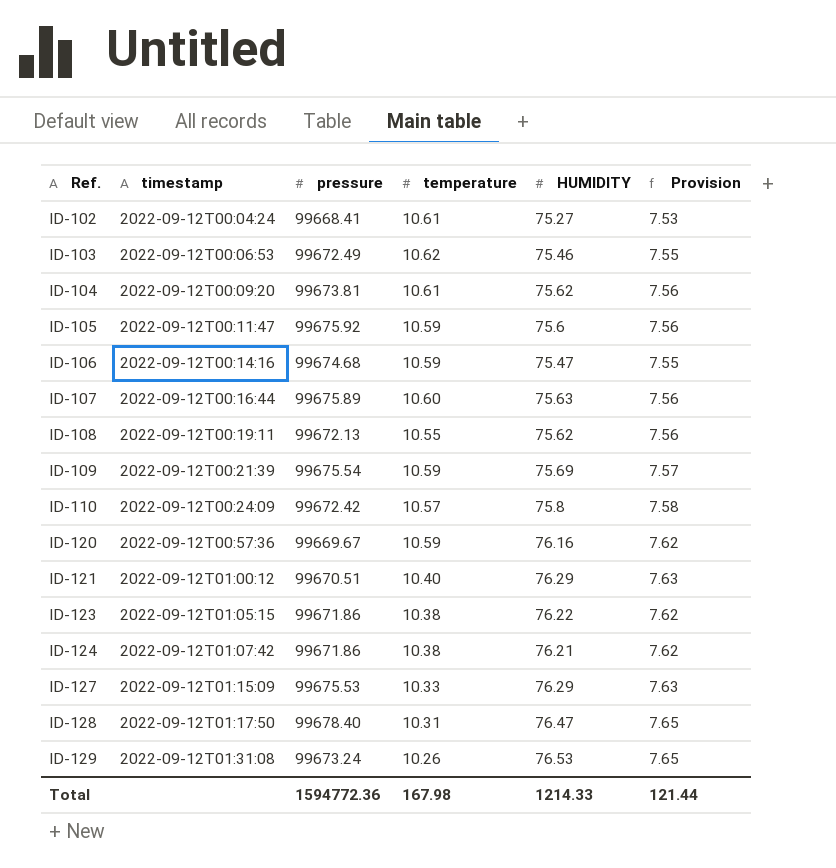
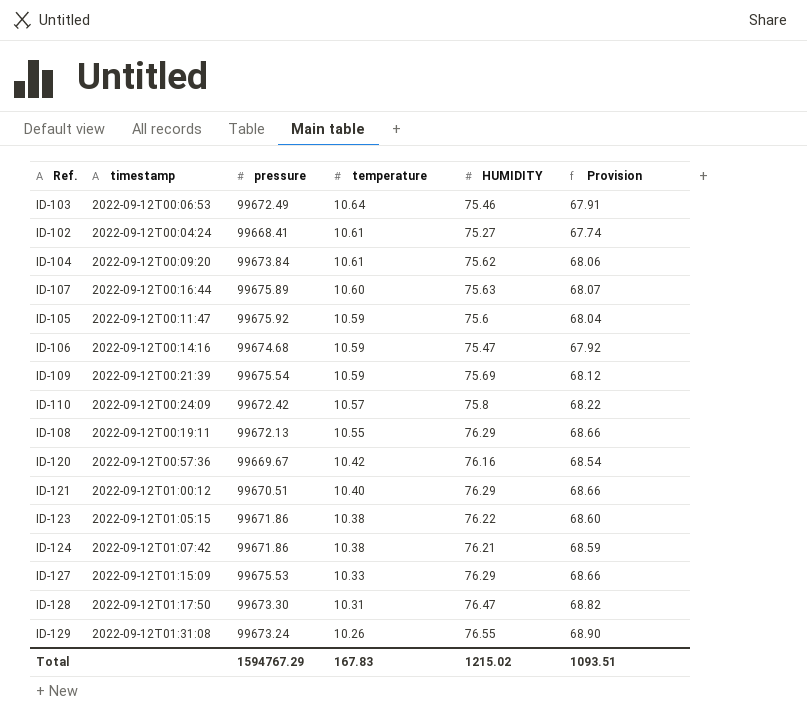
row order: Ref. ascending -> temperature descending
column Provision | formula: [HUMIDITY] * 0.1 -> [HUMIDITY] * 0.9
ID-103 | temperature: 10.62 -> 10.64
ID-104 | pressure: 99673.81 -> 99673.84
ID-108 | HUMIDITY: 75.62 -> 76.29
ID-120 | temperature: 10.59 -> 10.42
ID-128 | pressure: 99678.40 -> 99673.30
ID-129 | HUMIDITY: 76.53 -> 76.55
Total | pressure: 1594772.36 -> 1594767.29
Total | temperature: 167.98 -> 167.83
Total | HUMIDITY: 1214.33 -> 1215.02
Total | Provision: 121.44 -> 1093.51

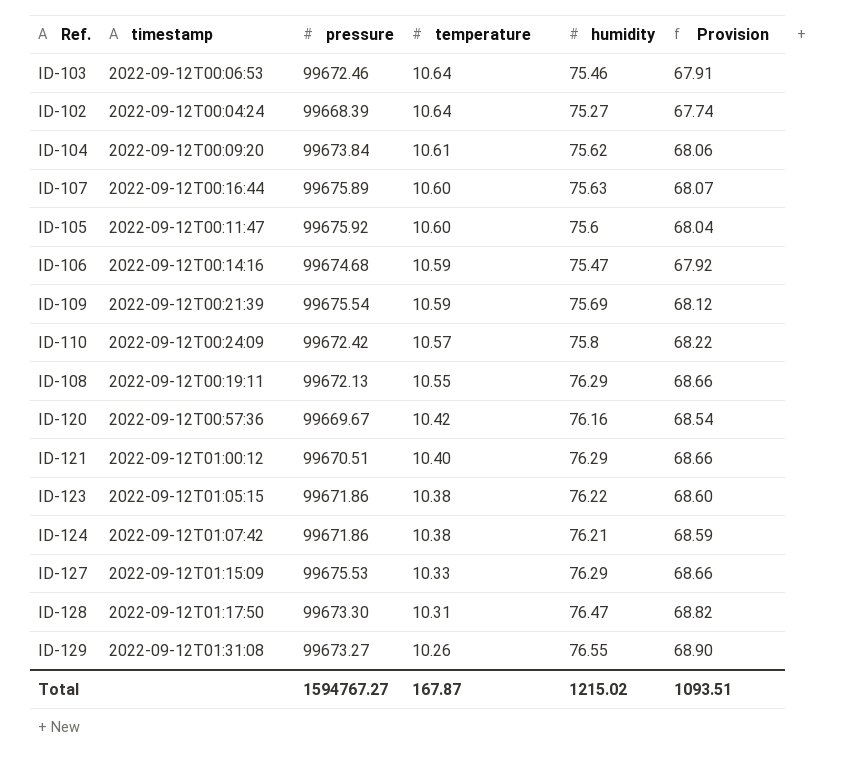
column name: HUMIDITY -> humidity
ID-103 | pressure: 99672.49 -> 99672.46
ID-102 | pressure: 99668.41 -> 99668.39
ID-102 | temperature: 10.61 -> 10.64
ID-105 | temperature: 10.59 -> 10.60
ID-129 | pressure: 99673.24 -> 99673.27
Total | pressure: 1594767.29 -> 1594767.27
Total | temperature: 167.83 -> 167.87

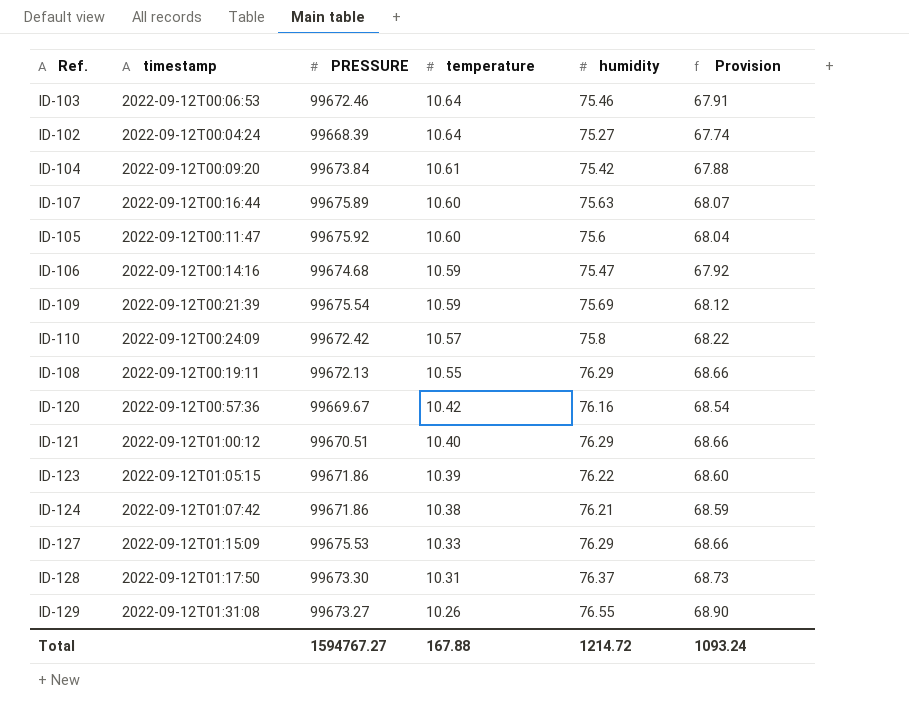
column name: pressure -> PRESSURE
ID-104 | humidity: 75.62 -> 75.42
ID-104 | Provision: 68.06 -> 67.88
ID-123 | temperature: 10.38 -> 10.39
ID-128 | humidity: 76.47 -> 76.37
ID-128 | Provision: 68.82 -> 68.73
Total | temperature: 167.87 -> 167.88
Total | humidity: 1215.02 -> 1214.72
Total | Provision: 1093.51 -> 1093.24

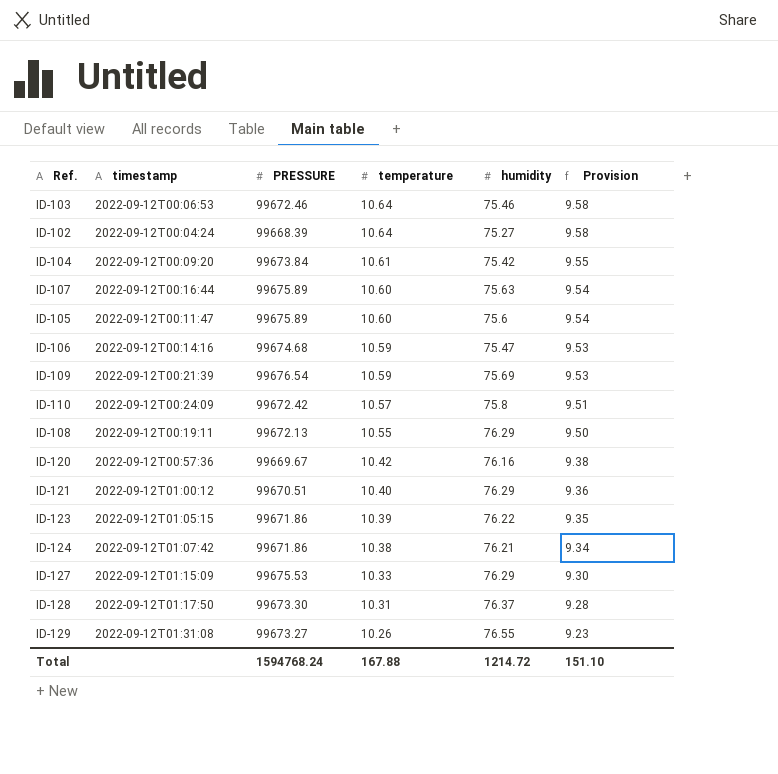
column Provision | formula: [humidity] * 0.9 -> [temperature] * 0.9
ID-105 | PRESSURE: 99675.92 -> 99675.89
ID-109 | PRESSURE: 99675.54 -> 99676.54
Total | PRESSURE: 1594767.27 -> 1594768.24
Total | Provision: 1093.24 -> 151.10

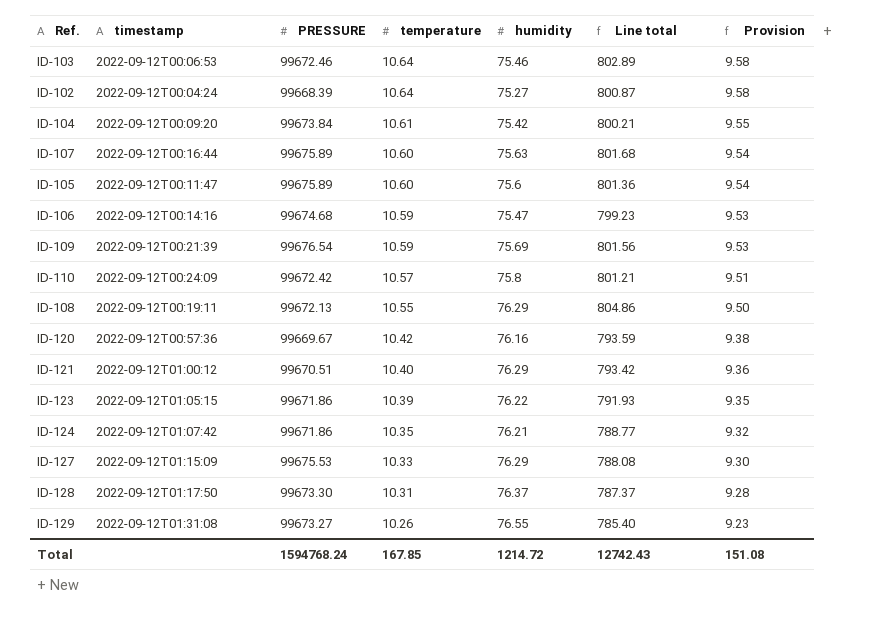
column Line total | formula: none -> [temperature] * [humidity]
ID-124 | temperature: 10.38 -> 10.35
ID-124 | Provision: 9.34 -> 9.32
Total | temperature: 167.88 -> 167.85
Total | Provision: 151.10 -> 151.08

